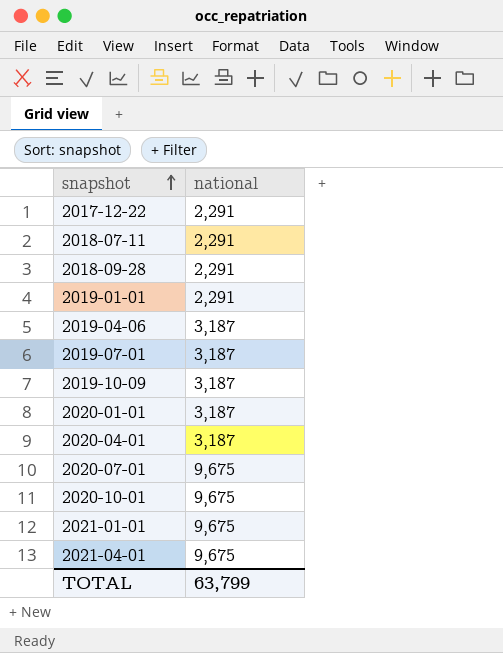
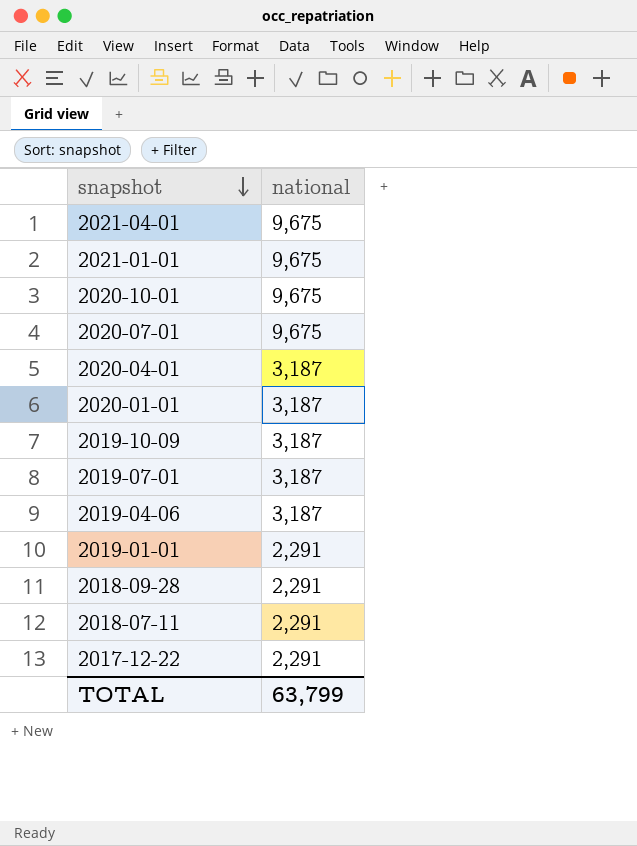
row order: snapshot ascending -> snapshot descending

